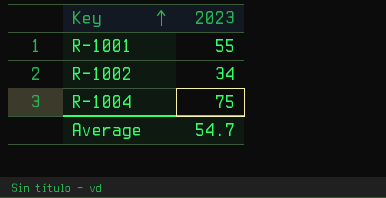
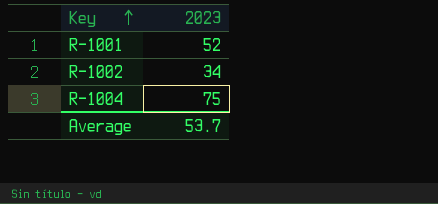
R-1001 | 2023: 55 -> 52
Average | 2023: 54.7 -> 53.7

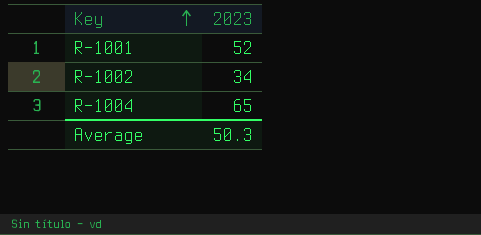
R-1004 | 2023: 75 -> 65
Average | 2023: 53.7 -> 50.3

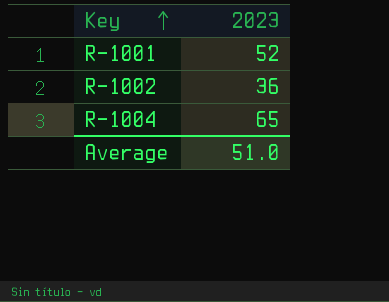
R-1002 | 2023: 34 -> 36
Average | 2023: 50.3 -> 51.0

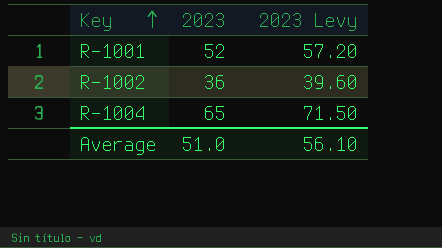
column 2023 Levy | formula: none -> [2023] * 1.1

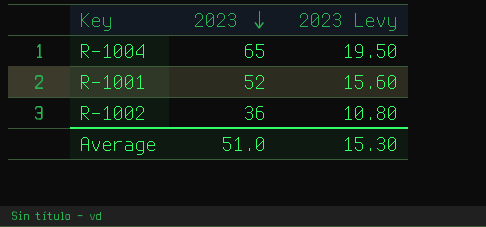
row order: Key ascending -> 2023 descending
column 2023 Levy | formula: [2023] * 1.1 -> [2023] * 0.3
Average | 2023 Levy: 56.10 -> 15.30

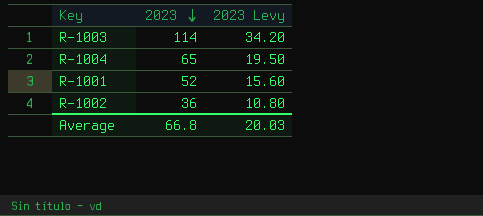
row R-1003: none -> 114 | 34.20
Average | 2023: 51.0 -> 66.8
Average | 2023 Levy: 15.30 -> 20.03

